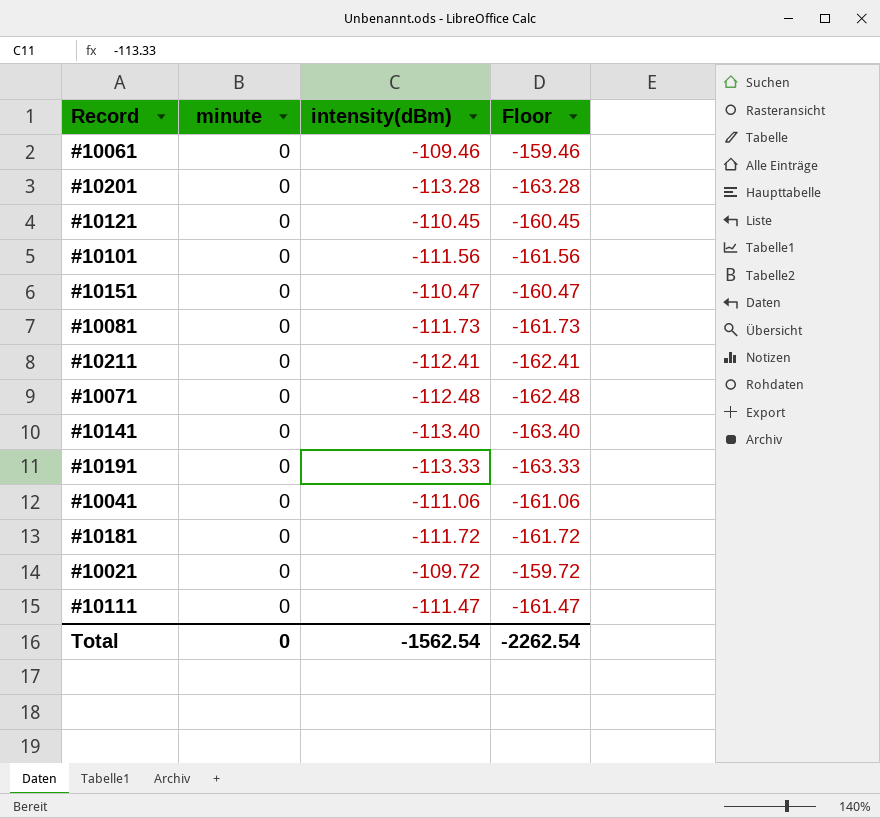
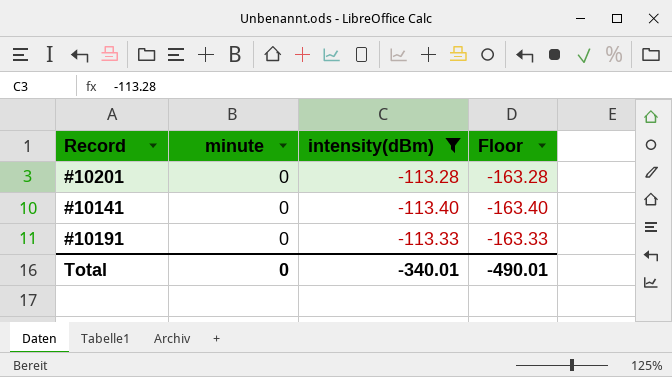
filter: none -> intensity(dBm) <= -113.28
Total | intensity(dBm): -1562.54 -> -340.01
Total | Floor: -2262.54 -> -490.01

